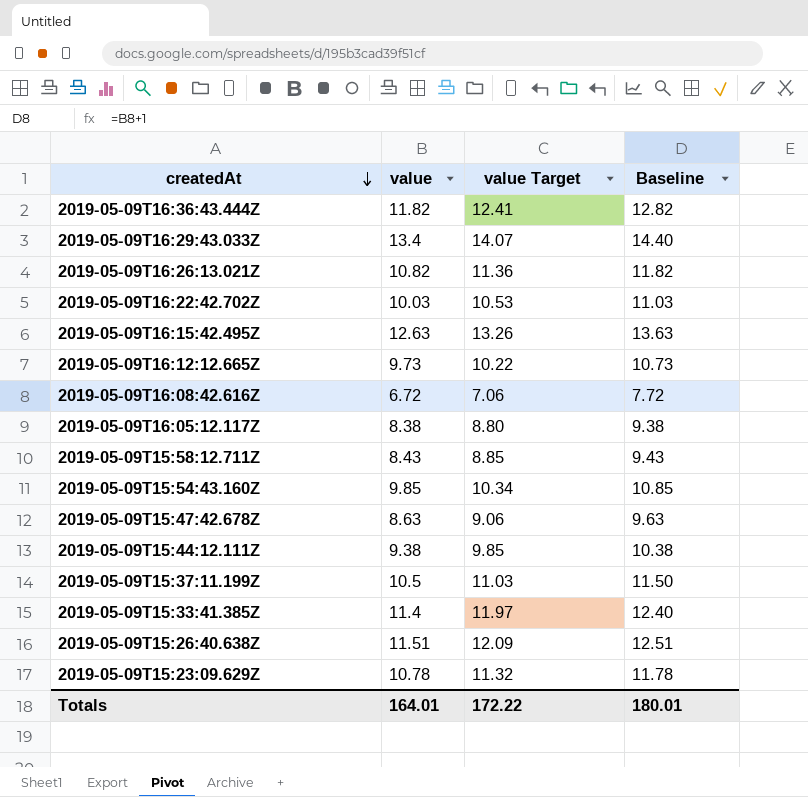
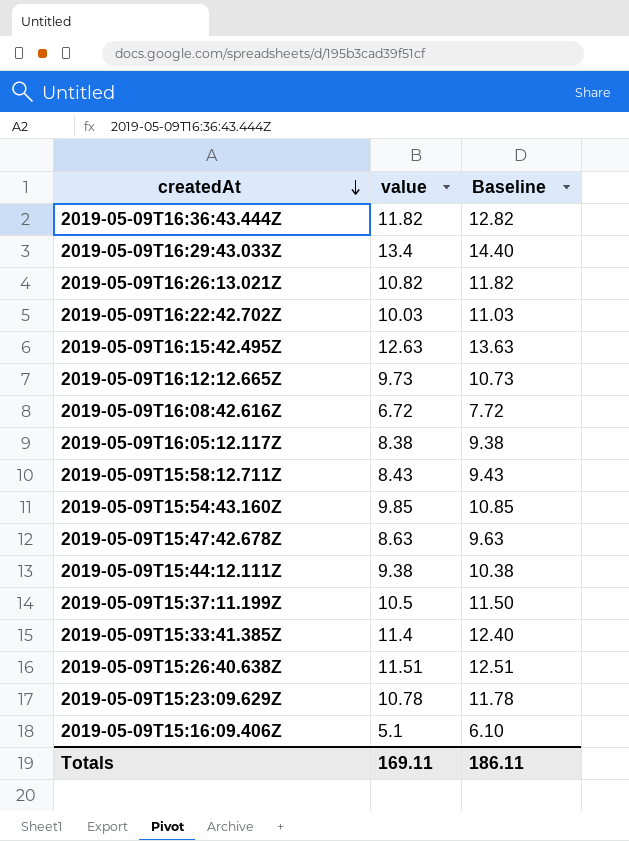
column value Target | formula: [value] * 1.05 -> none
row 2019-05-09T15:16:09.406Z: none -> 5.1 | 6.10
Totals | value: 164.01 -> 169.11
Totals | Baseline: 180.01 -> 186.11

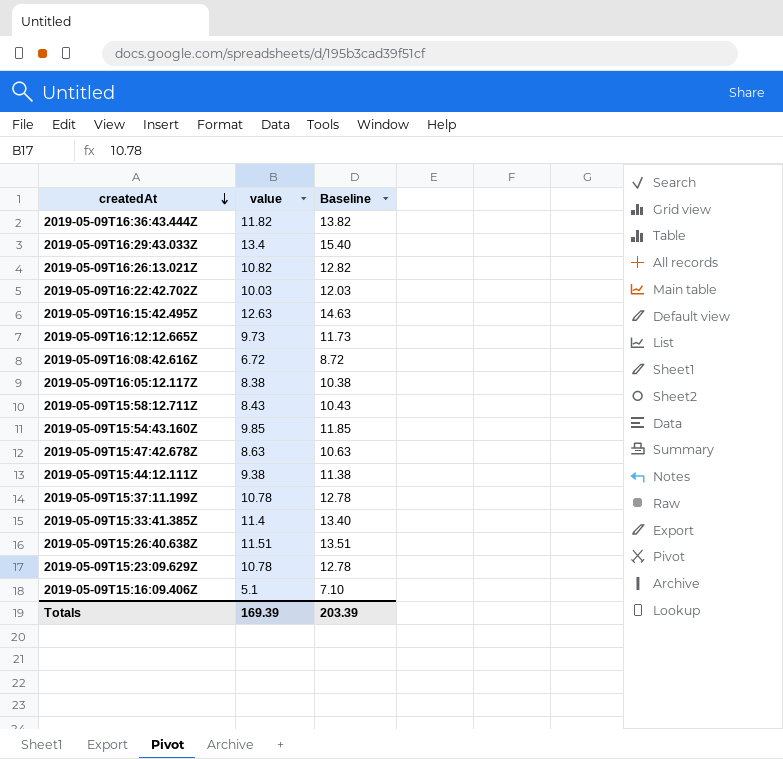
column Baseline | formula: [value] + 1 -> [value] + 2
2019-05-09T15:37:11.199Z | value: 10.5 -> 10.78
Totals | value: 169.11 -> 169.39
Totals | Baseline: 186.11 -> 203.39

